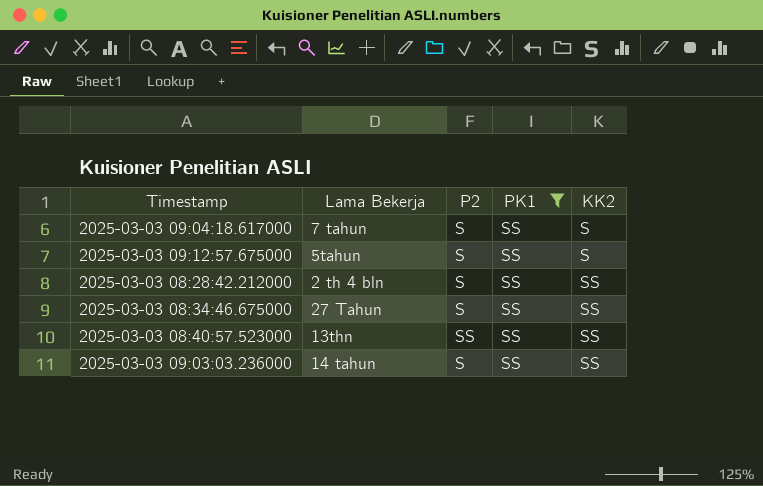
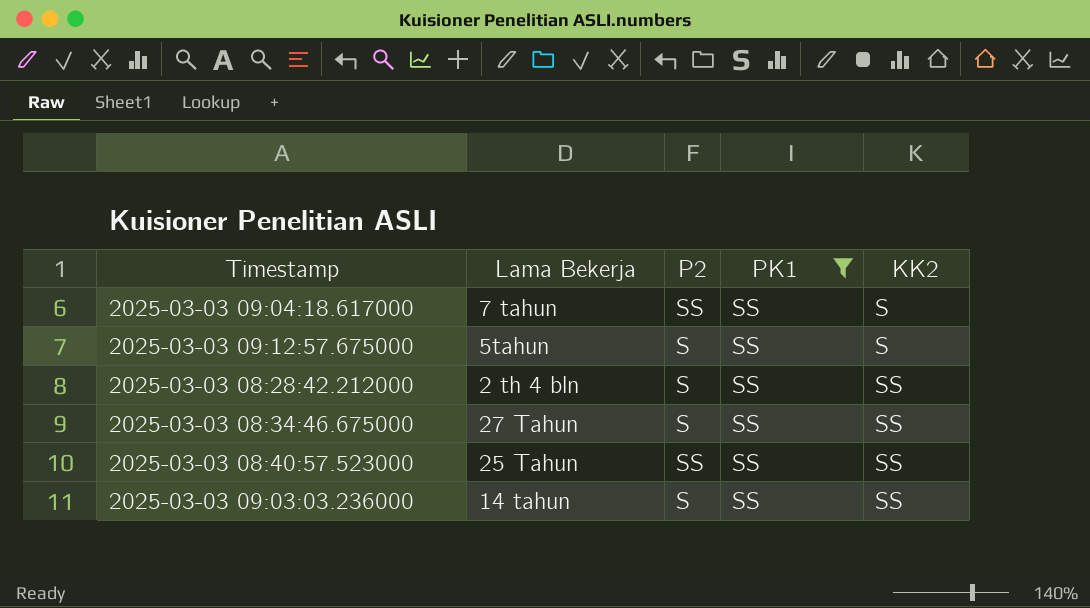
2025-03-03 09:04:18.617000 | P2: S -> SS
2025-03-03 08:40:57.523000 | Lama Bekerja: 13thn -> 25 Tahun

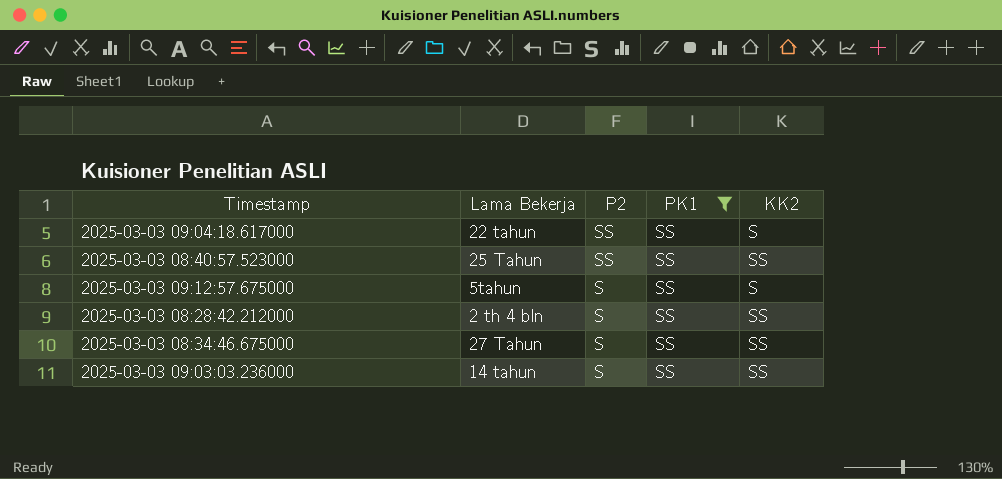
row order: KK2 ascending -> P2 descending
2025-03-03 09:04:18.617000 | Lama Bekerja: 7 tahun -> 22 tahun

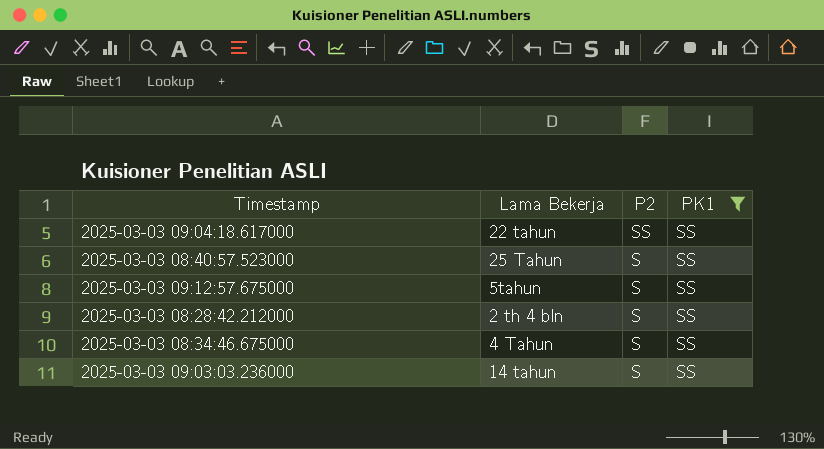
column KK2 | position: 5 -> none
2025-03-03 08:40:57.523000 | P2: SS -> S
2025-03-03 08:34:46.675000 | Lama Bekerja: 27 Tahun -> 4 Tahun

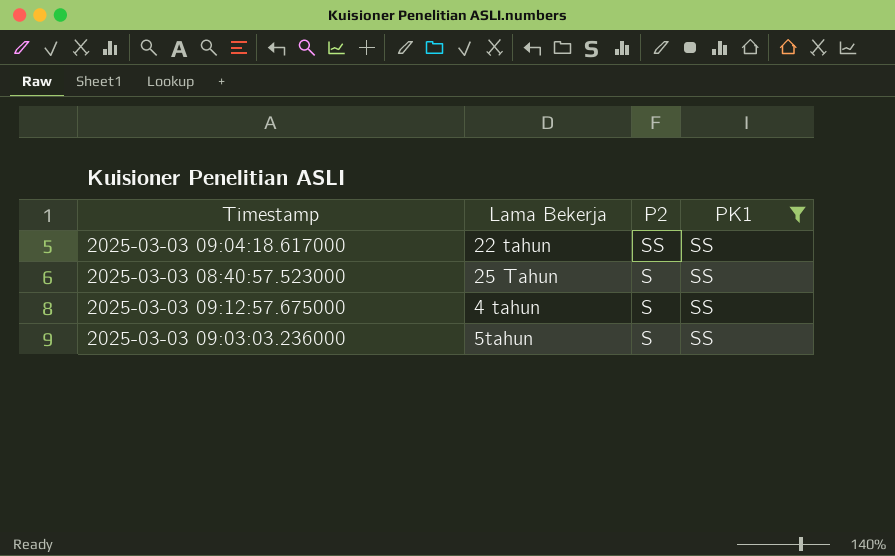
row 2025-03-03 08:28:42.212000: 2 th 4 bln | S | SS -> none
row 2025-03-03 08:34:46.675000: 4 Tahun | S | SS -> none
2025-03-03 09:12:57.675000 | Lama Bekerja: 5tahun -> 4 tahun
2025-03-03 09:03:03.236000 | Lama Bekerja: 14 tahun -> 5tahun

